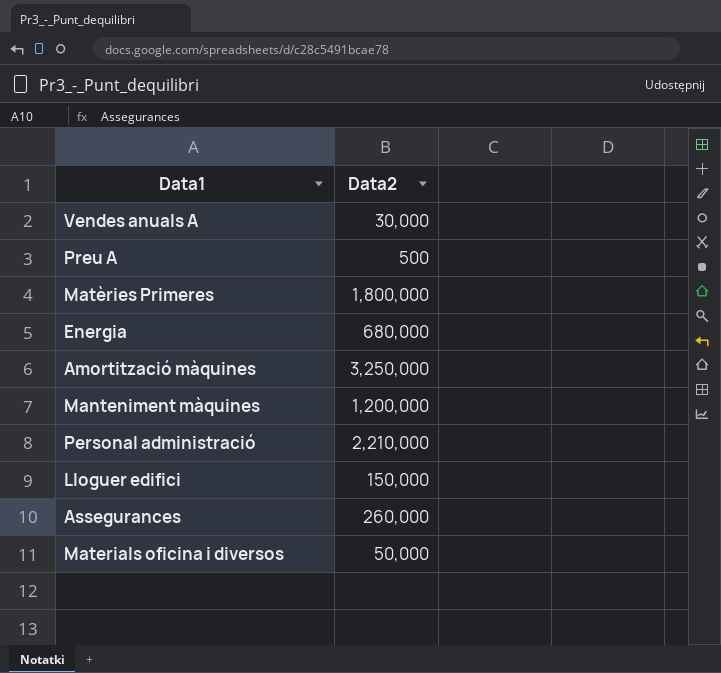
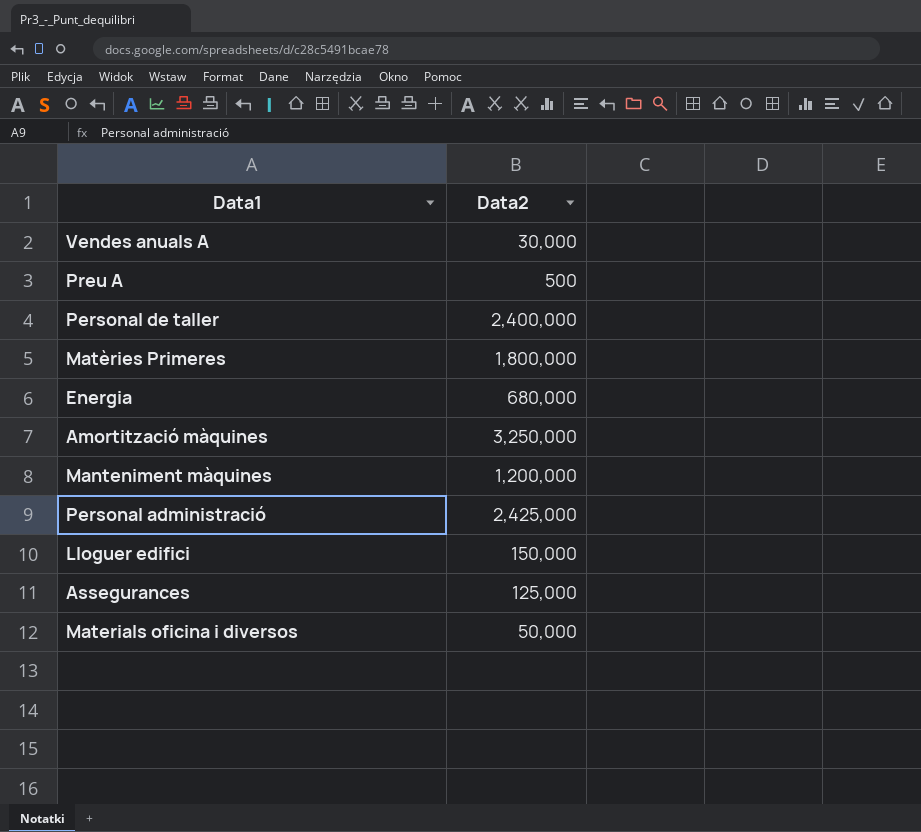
row Personal de taller: none -> 2,400,000
Personal administració | Data2: 2,210,000 -> 2,425,000
Assegurances | Data2: 260,000 -> 125,000

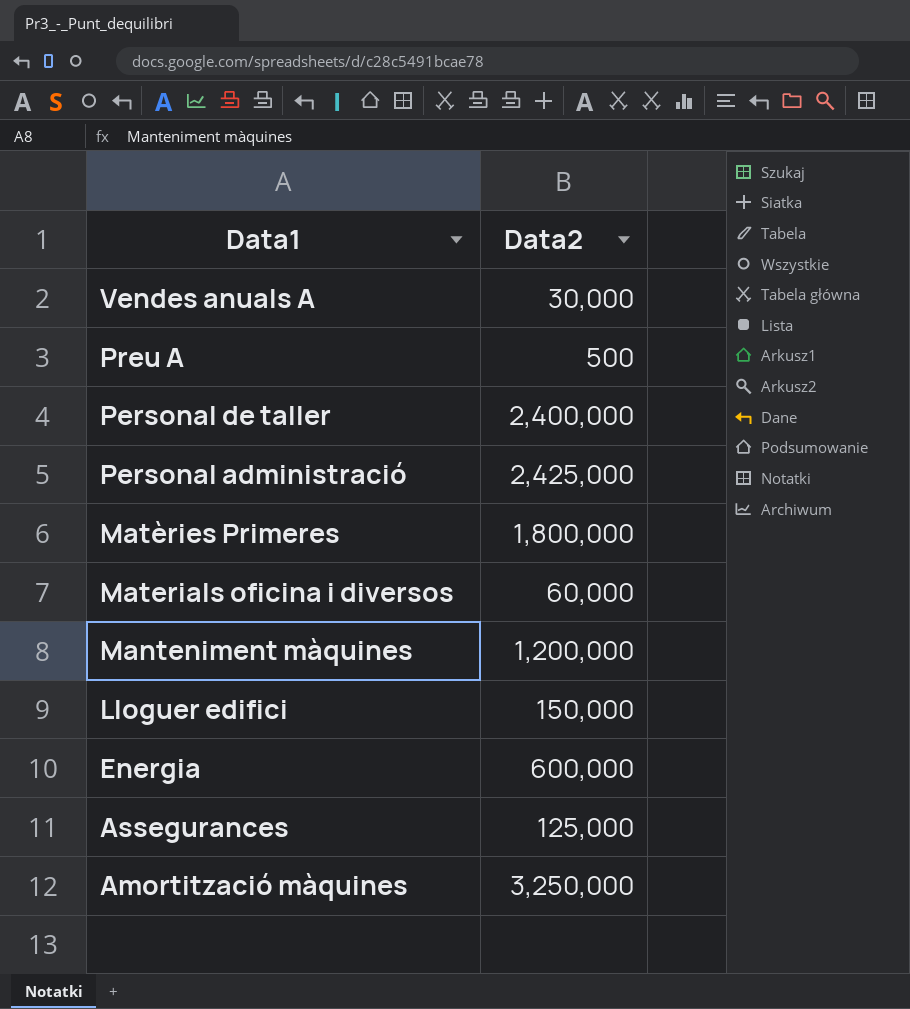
row order: none -> Data1 descending
Materials oficina i diversos | Data2: 50,000 -> 60,000
Energia | Data2: 680,000 -> 600,000

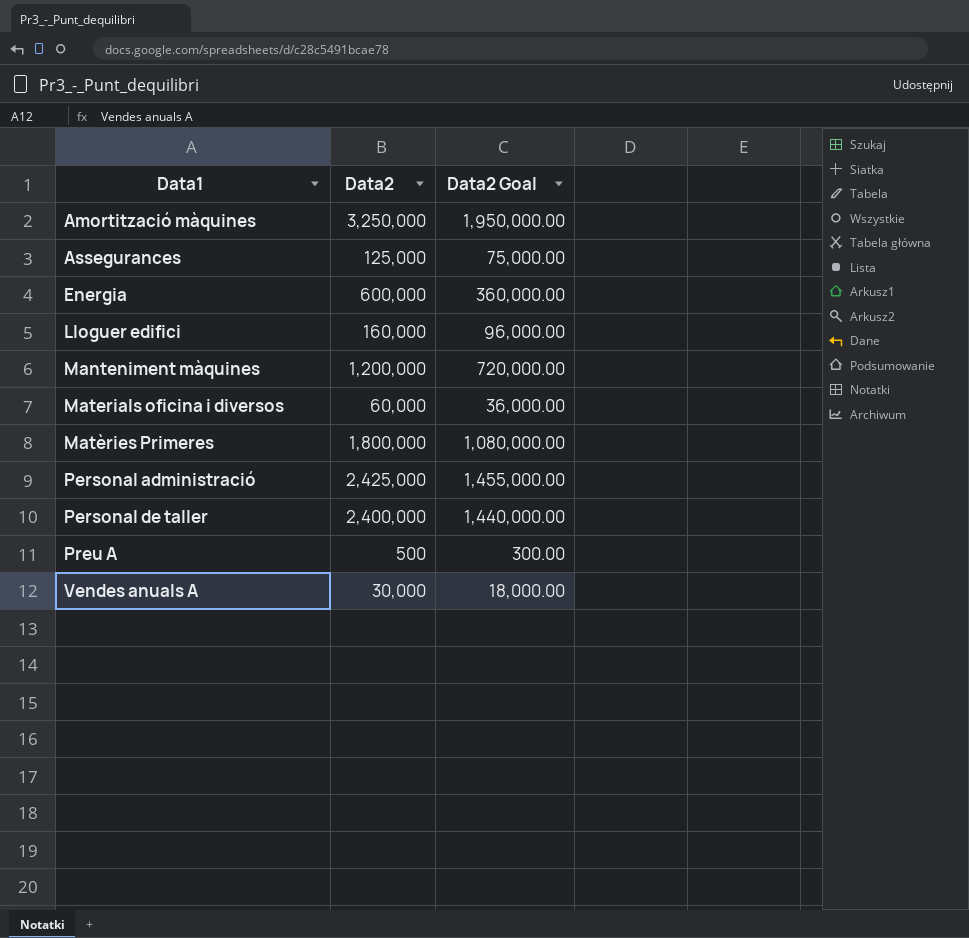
row order: Data1 descending -> Data1 ascending
column Data2 Goal | formula: none -> [Data2] * 0.6
Lloguer edifici | Data2: 150,000 -> 160,000

